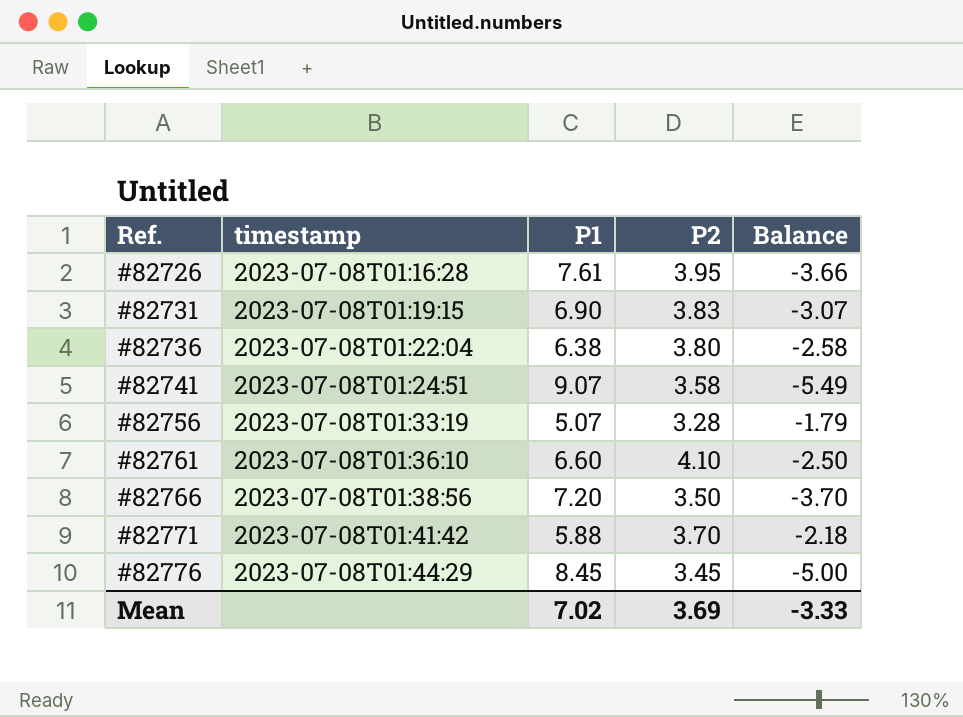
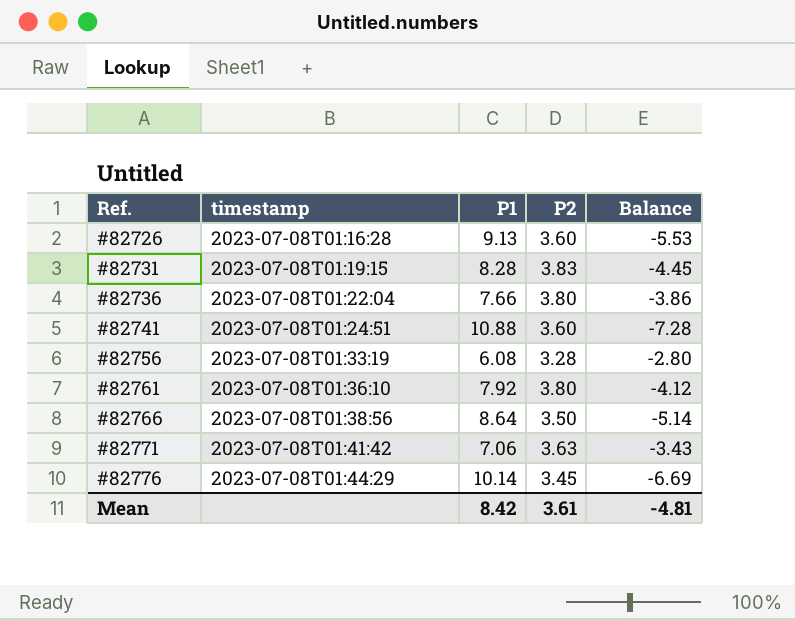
#82726 | P1: 7.61 -> 9.13
#82726 | P2: 3.95 -> 3.60
#82726 | Balance: -3.66 -> -5.53
#82731 | P1: 6.90 -> 8.28
#82731 | Balance: -3.07 -> -4.45
#82736 | P1: 6.38 -> 7.66
#82736 | Balance: -2.58 -> -3.86
#82741 | P1: 9.07 -> 10.88
#82741 | P2: 3.58 -> 3.60
#82741 | Balance: -5.49 -> -7.28
#82756 | P1: 5.07 -> 6.08
#82756 | Balance: -1.79 -> -2.80
#82761 | P1: 6.60 -> 7.92
#82761 | P2: 4.10 -> 3.80
#82761 | Balance: -2.50 -> -4.12
#82766 | P1: 7.20 -> 8.64
#82766 | Balance: -3.70 -> -5.14
#82771 | P1: 5.88 -> 7.06
#82771 | P2: 3.70 -> 3.63
#82771 | Balance: -2.18 -> -3.43
#82776 | P1: 8.45 -> 10.14
#82776 | Balance: -5.00 -> -6.69
Mean | P1: 7.02 -> 8.42
Mean | P2: 3.69 -> 3.61
Mean | Balance: -3.33 -> -4.81

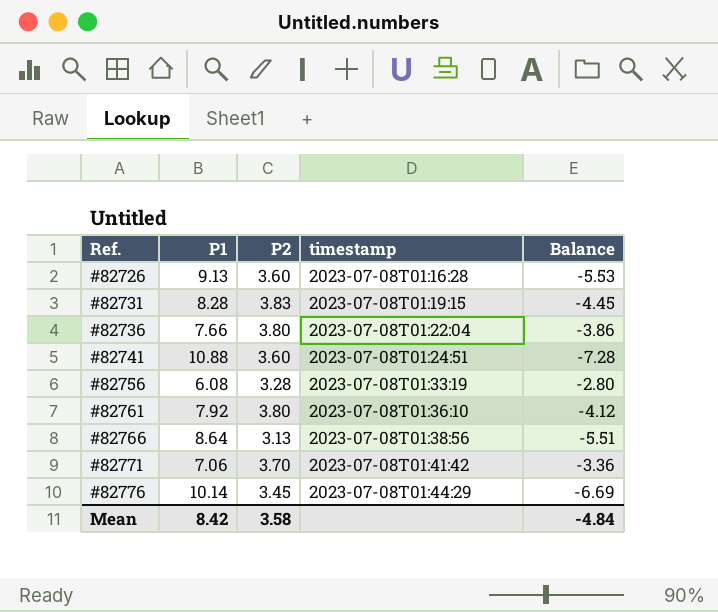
column timestamp | position: 2 -> 4
#82766 | P2: 3.50 -> 3.13
#82766 | Balance: -5.14 -> -5.51
#82771 | P2: 3.63 -> 3.70
#82771 | Balance: -3.43 -> -3.36
Mean | P2: 3.61 -> 3.58
Mean | Balance: -4.81 -> -4.84

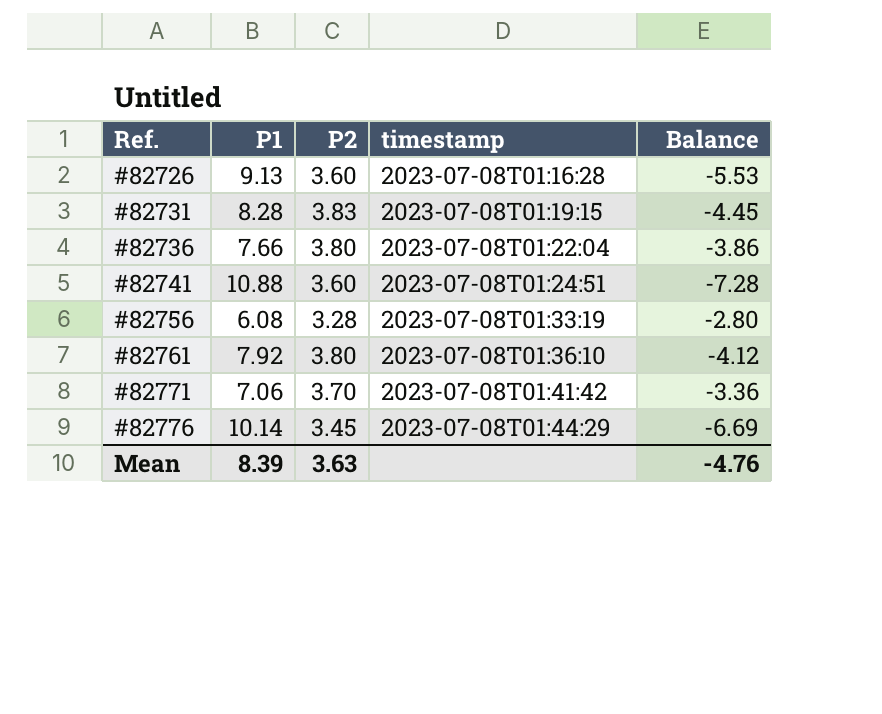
row #82766: 8.64 | 3.13 | 2023-07-08T01:38:56 | -5.51 -> none
Mean | P1: 8.42 -> 8.39
Mean | P2: 3.58 -> 3.63
Mean | Balance: -4.84 -> -4.76

